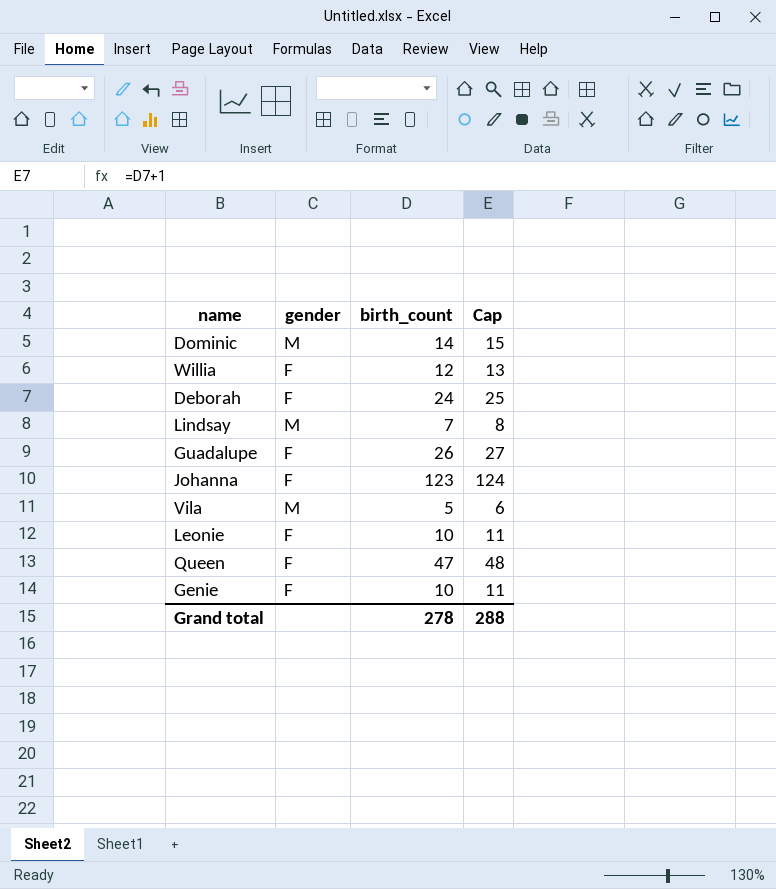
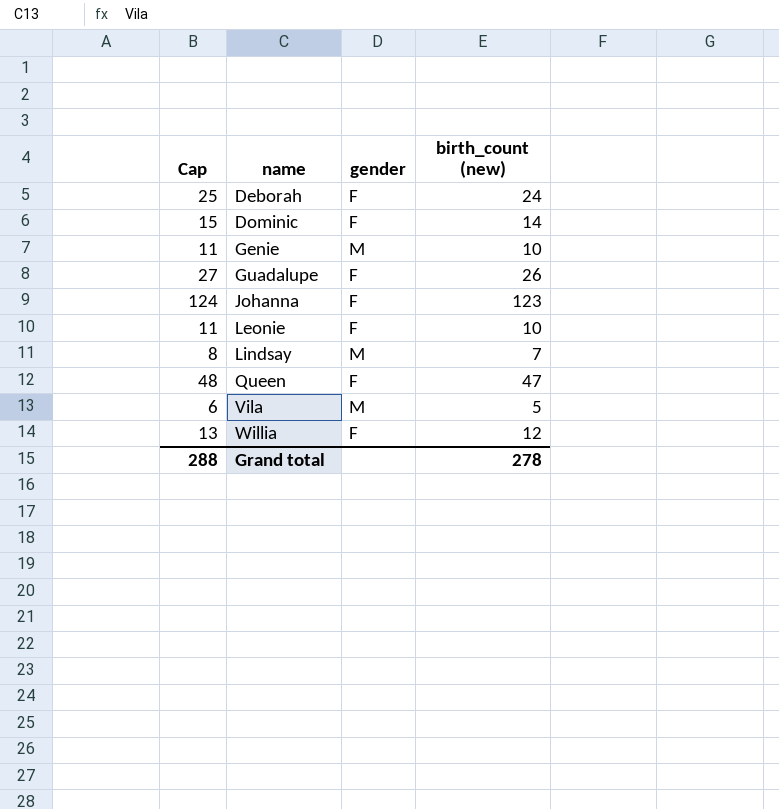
row order: none -> name ascending
column Cap | position: 4 -> 1
column name: birth_count -> birth_count (new)
Dominic | gender: M -> F
Genie | gender: F -> M

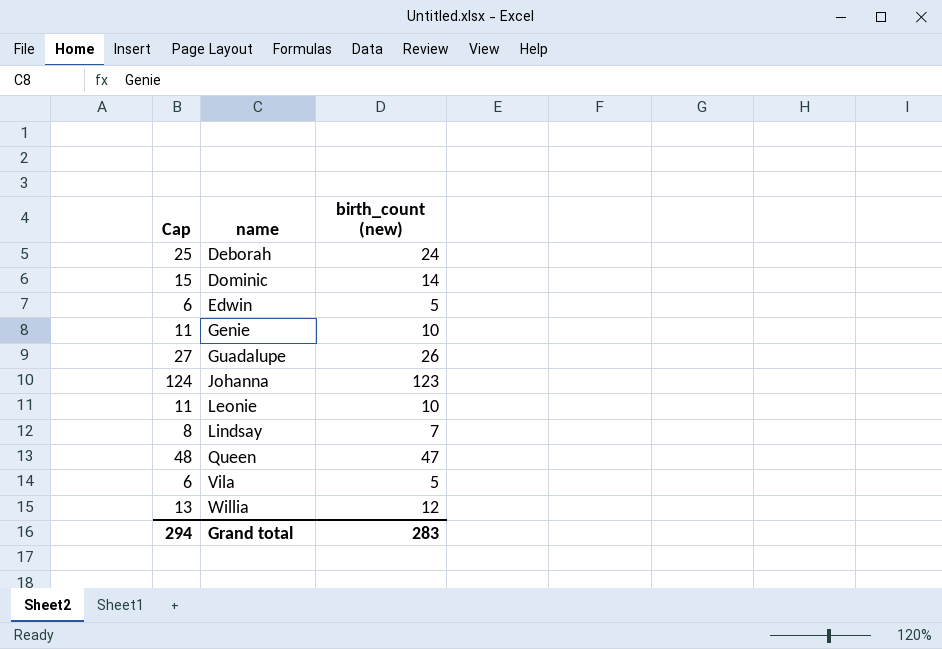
column gender | position: 3 -> none
row Edwin: none -> 6 | 5
Grand total | Cap: 288 -> 294
Grand total | birth_count (new): 278 -> 283

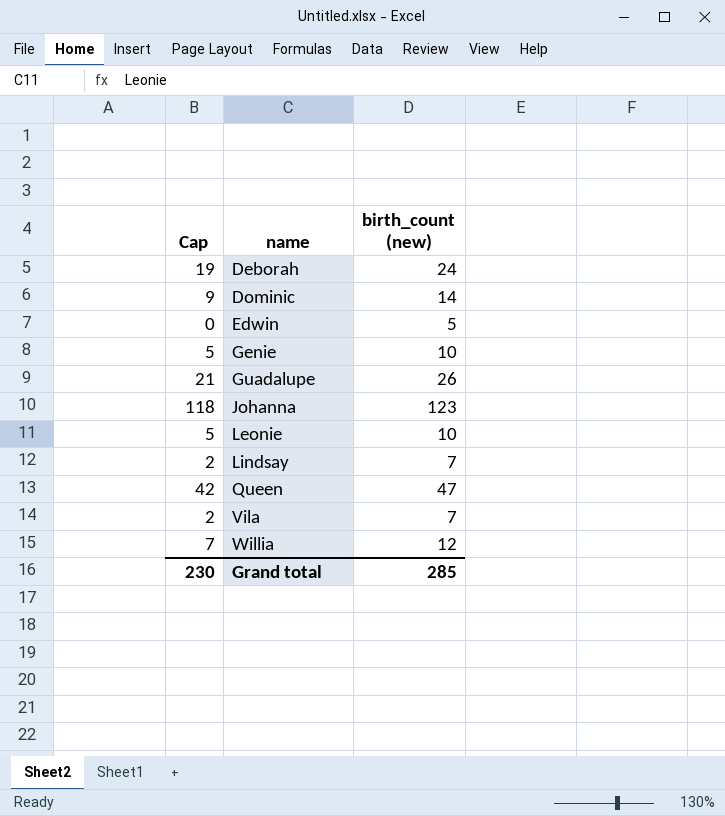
column Cap | formula: [birth_count (new)] + 1 -> [birth_count (new)] - 5
Vila | birth_count (new): 5 -> 7
Grand total | Cap: 294 -> 230
Grand total | birth_count (new): 283 -> 285

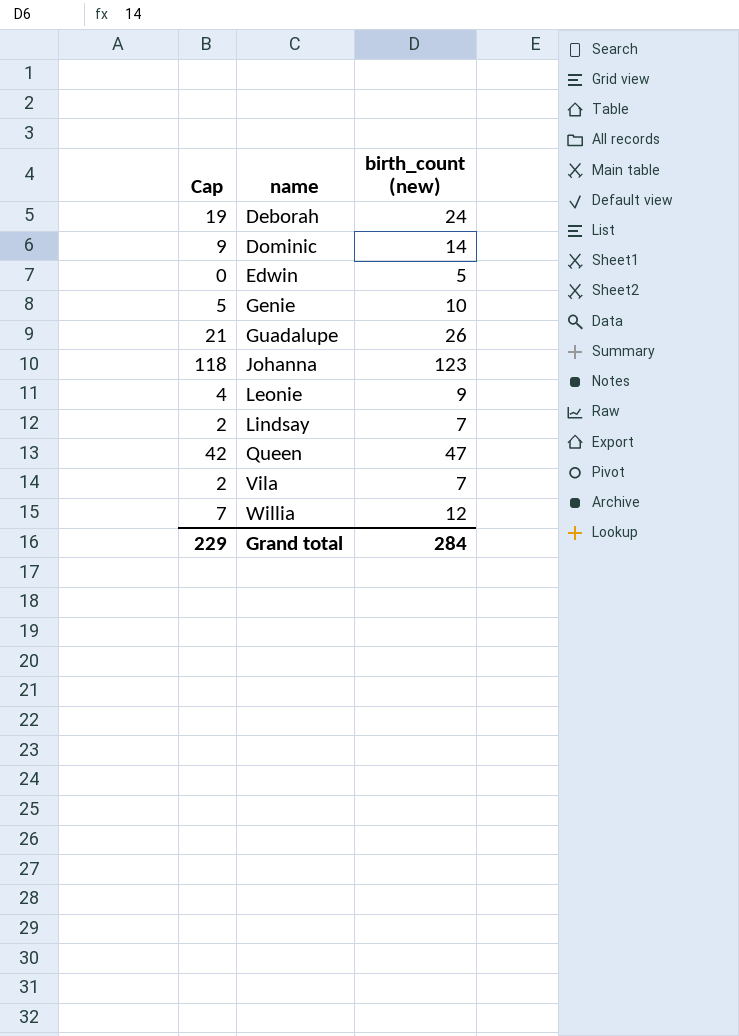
Leonie | Cap: 5 -> 4
Leonie | birth_count (new): 10 -> 9
Grand total | Cap: 230 -> 229
Grand total | birth_count (new): 285 -> 284

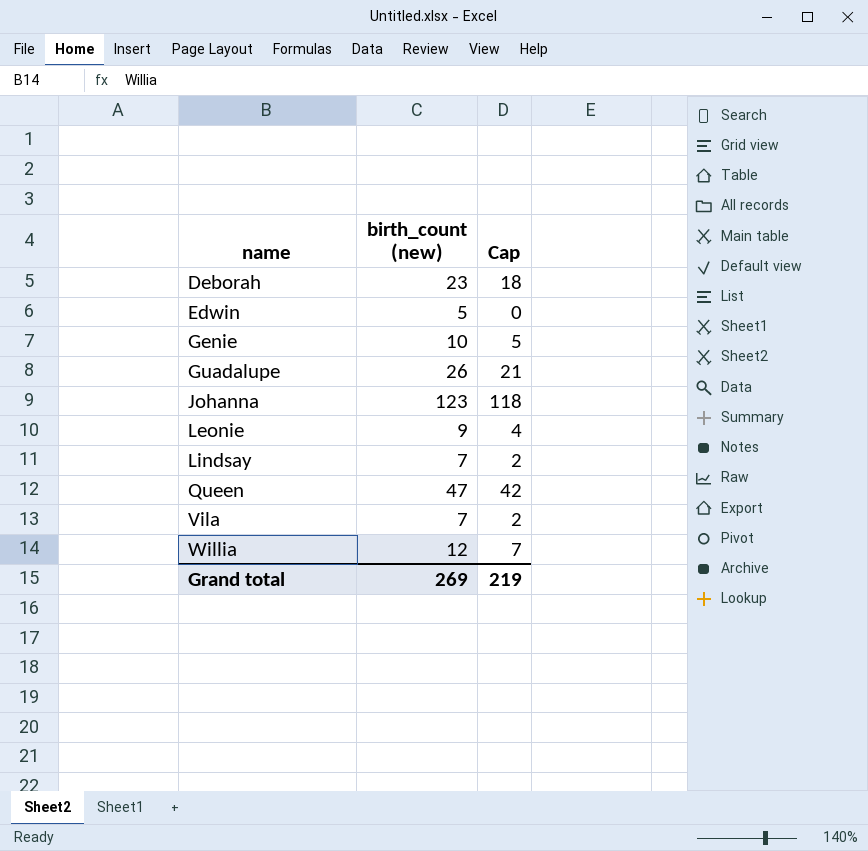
column Cap | position: 1 -> 3
row Dominic: 9 | 14 -> none
Deborah | birth_count (new): 24 -> 23
Deborah | Cap: 19 -> 18
Grand total | birth_count (new): 284 -> 269
Grand total | Cap: 229 -> 219

